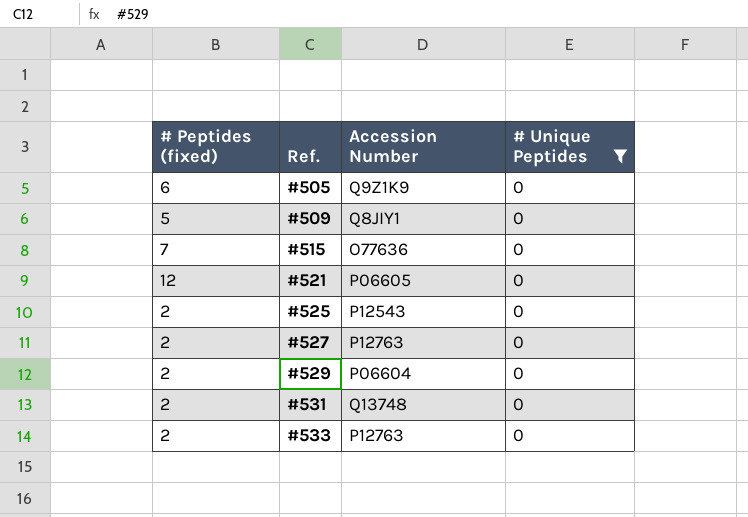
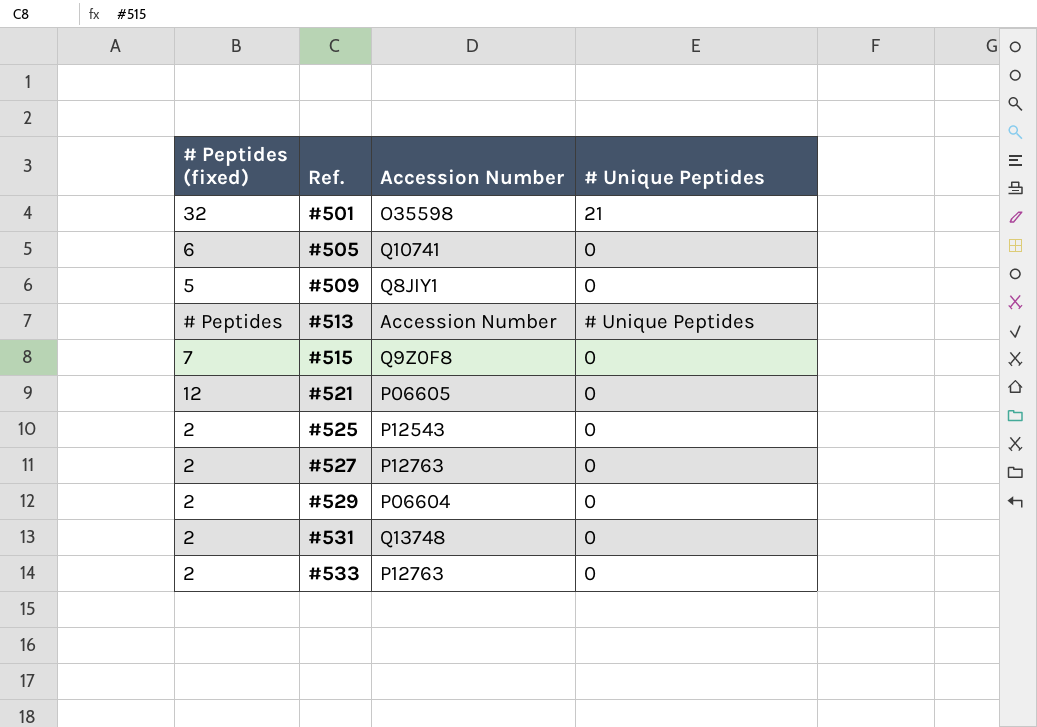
filter: # Unique Peptides = 0 -> none
#505 | Accession Number: Q9Z1K9 -> Q10741
#515 | Accession Number: O77636 -> Q9Z0F8

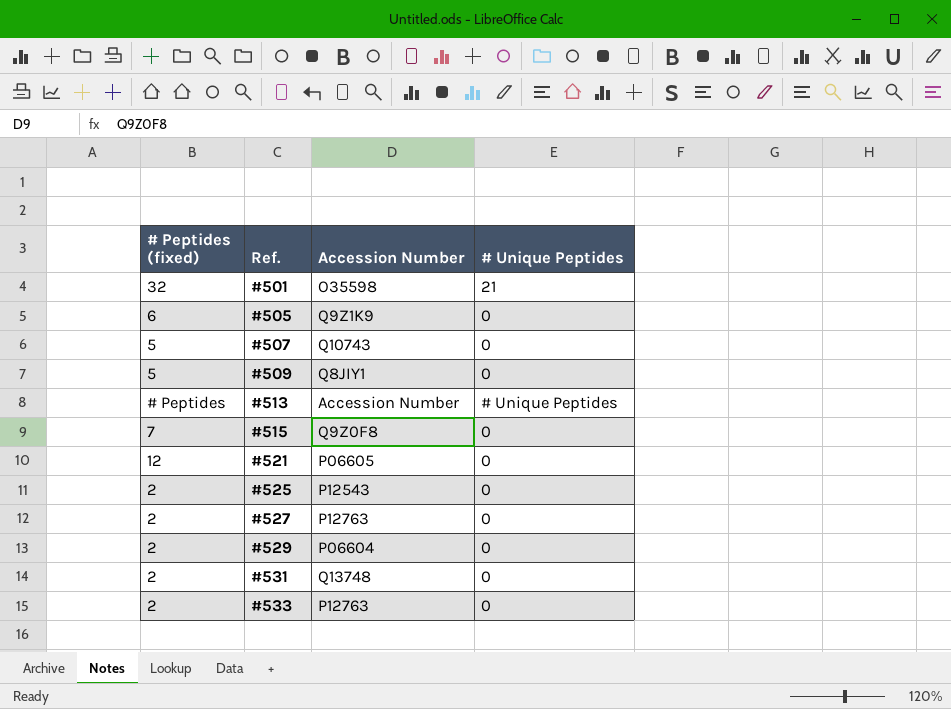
#505 | Accession Number: Q10741 -> Q9Z1K9
row #507: none -> 5 | Q10743 | 0

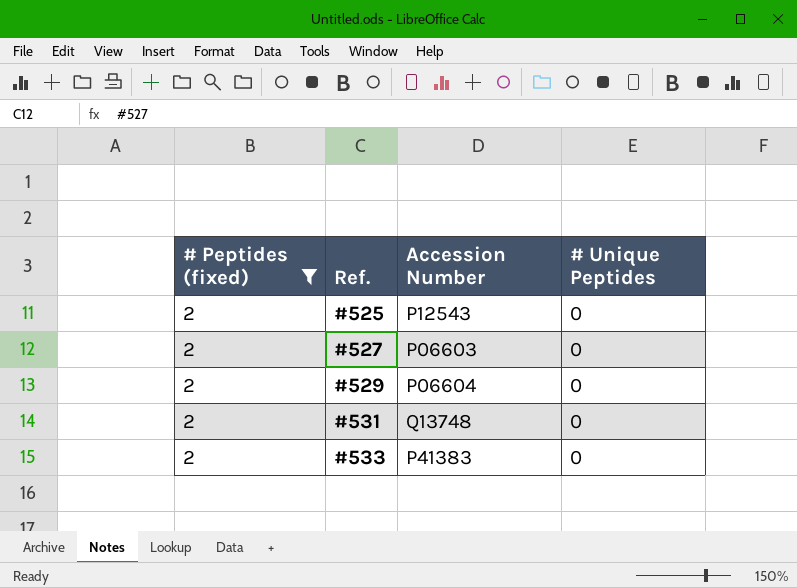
filter: none -> # Peptides (fixed) = 2
#527 | Accession Number: P12763 -> P06603
#533 | Accession Number: P12763 -> P41383

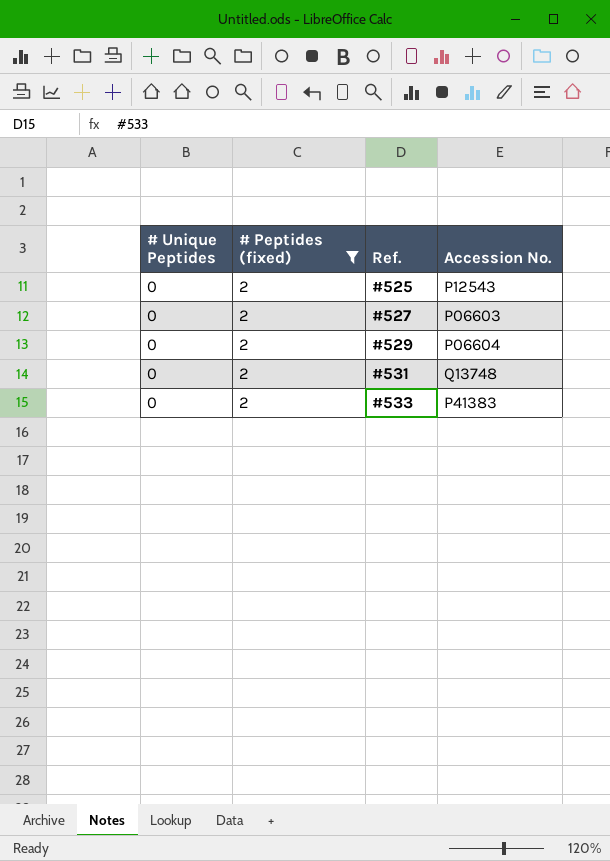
column # Unique Peptides | position: 4 -> 1
column name: Accession Number -> Accession No.

